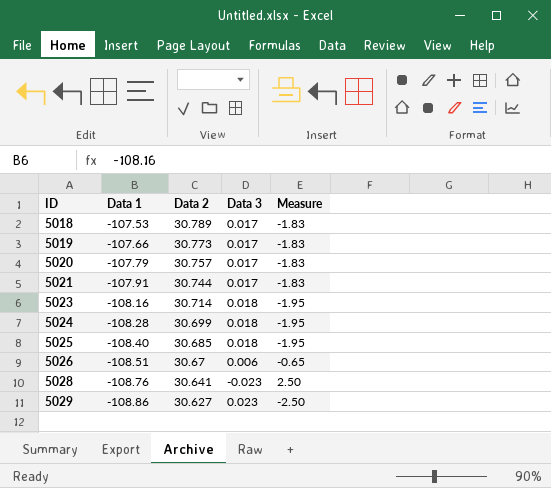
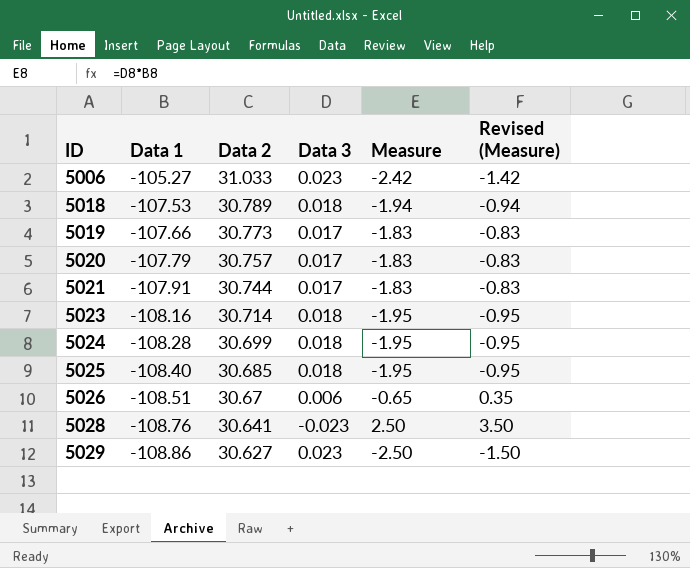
column Revised (Measure) | formula: none -> [Measure] + 1
row 5006: none -> -105.27 | 31.033 | 0.023 | -2.42 | -1.42
5018 | Data 3: 0.017 -> 0.018
5018 | Measure: -1.83 -> -1.94

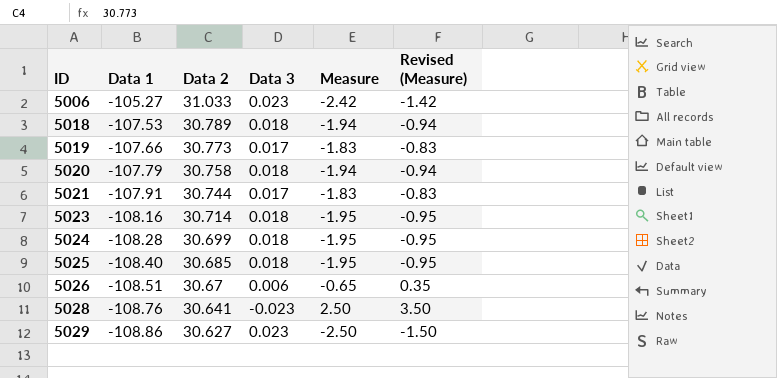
5020 | Data 2: 30.757 -> 30.758
5020 | Data 3: 0.017 -> 0.018
5020 | Measure: -1.83 -> -1.94
5020 | Revised (Measure): -0.83 -> -0.94

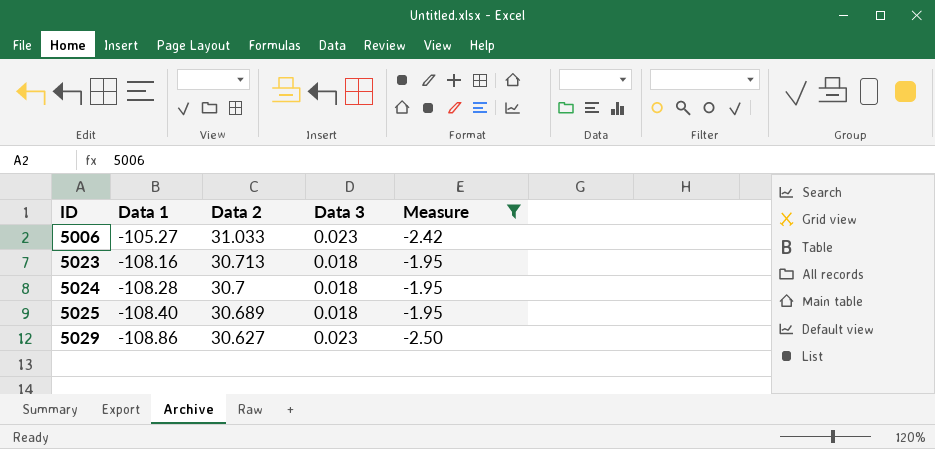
filter: none -> Measure <= -1.95
column Revised (Measure) | formula: [Measure] + 1 -> none
5023 | Data 2: 30.714 -> 30.713
5024 | Data 2: 30.699 -> 30.7
5025 | Data 2: 30.685 -> 30.689

